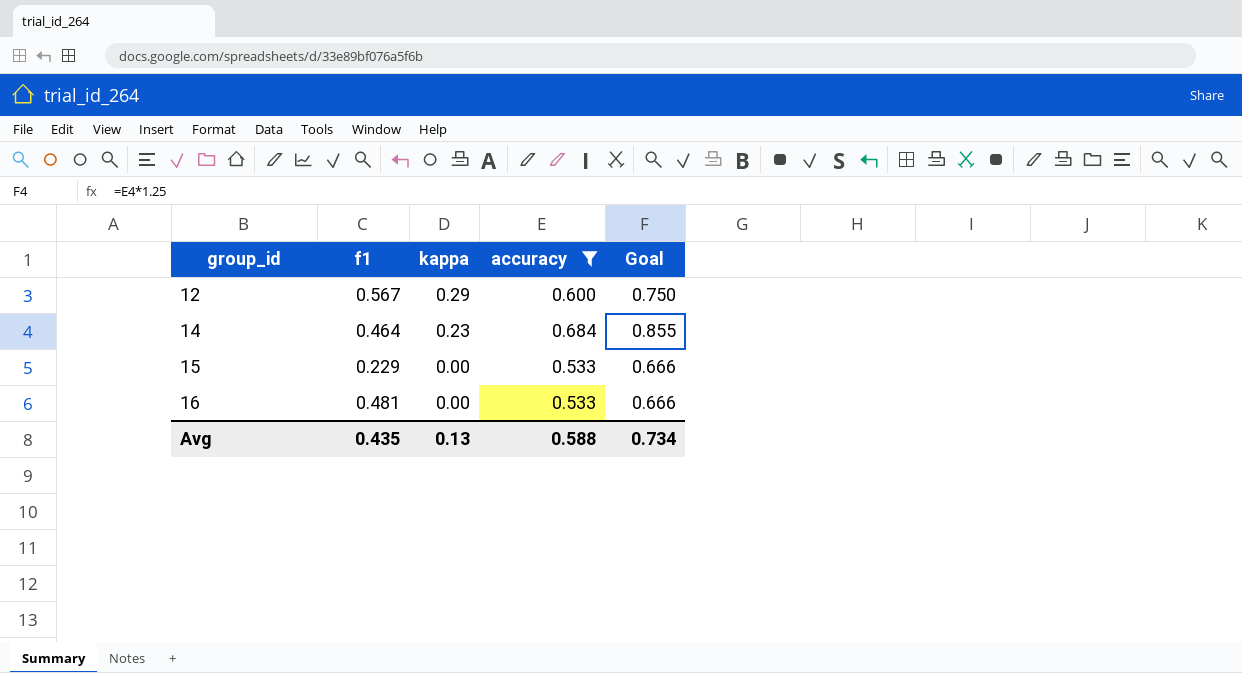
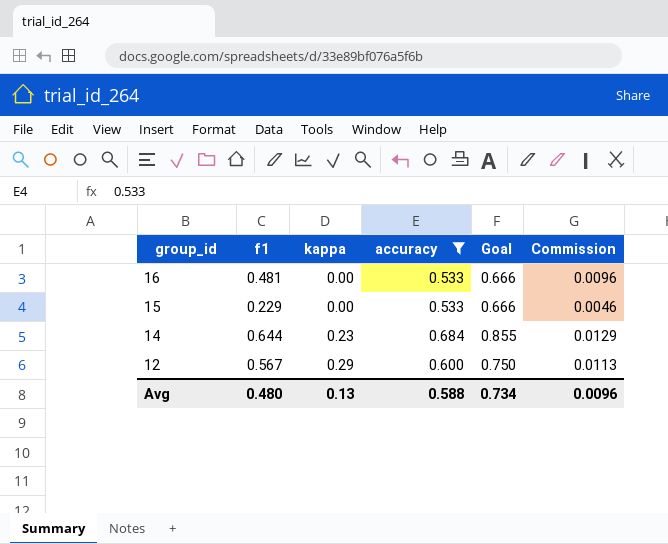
row order: group_id ascending -> group_id descending
column Commission | formula: none -> [f1] * 0.02
14 | f1: 0.464 -> 0.644
Avg | f1: 0.435 -> 0.480

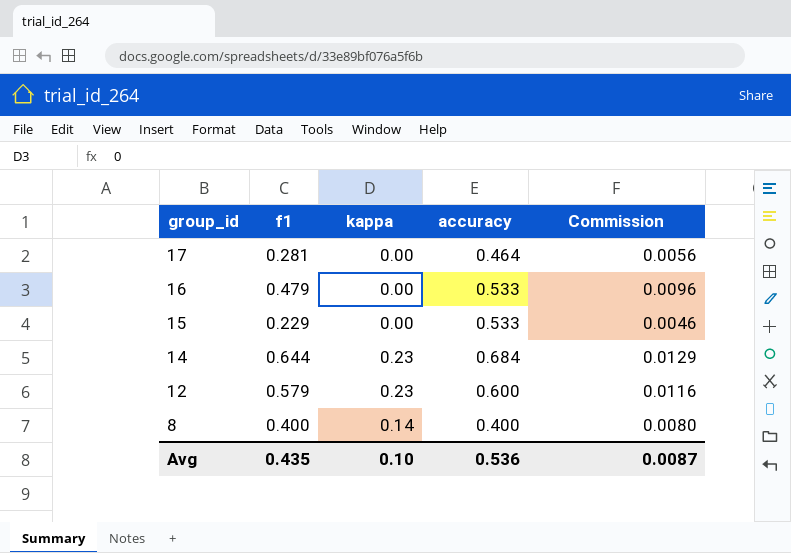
filter: accuracy >= 0.533 -> none
column Goal | formula: [accuracy] * 1.25 -> none
16 | f1: 0.481 -> 0.479
12 | f1: 0.567 -> 0.579
12 | kappa: 0.29 -> 0.23
12 | Commission: 0.0113 -> 0.0116
Avg | f1: 0.480 -> 0.435
Avg | kappa: 0.13 -> 0.10
Avg | accuracy: 0.588 -> 0.536
Avg | Commission: 0.0096 -> 0.0087

